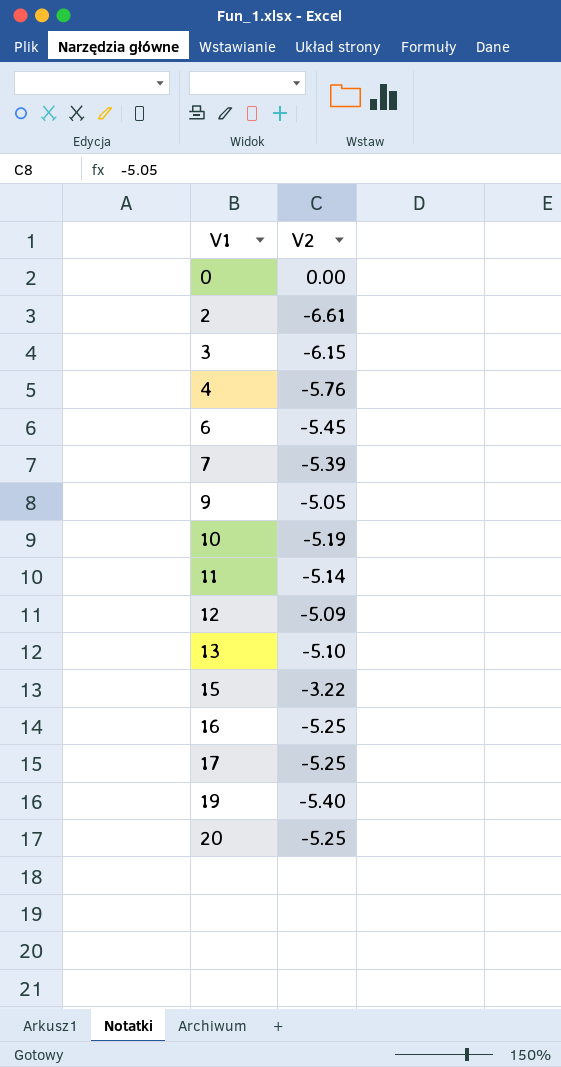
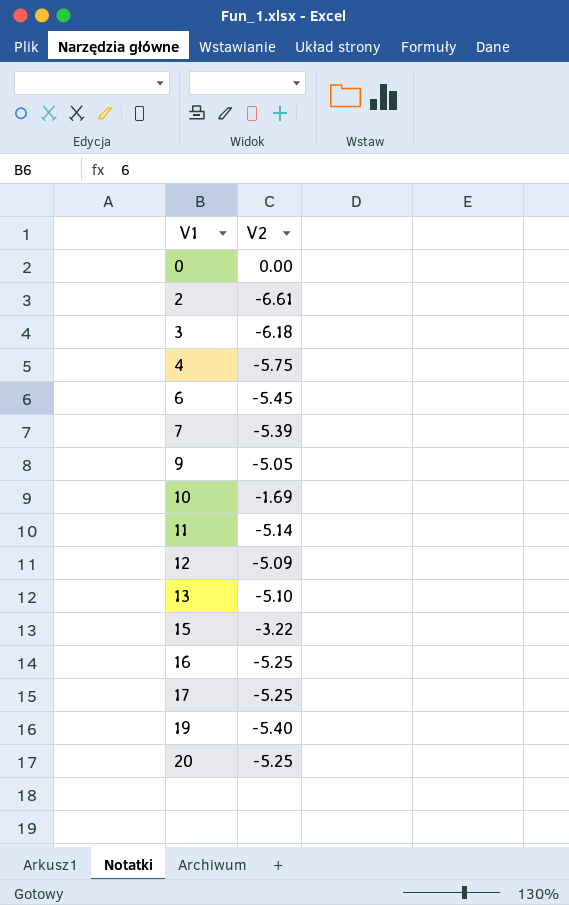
3 | V2: -6.15 -> -6.18
4 | V2: -5.76 -> -5.75
10 | V2: -5.19 -> -1.69

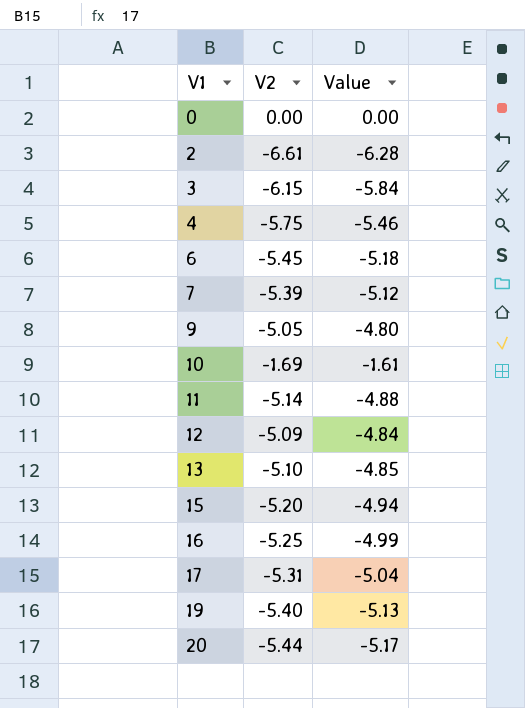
column Value | formula: none -> [V2] * 0.95
3 | V2: -6.18 -> -6.15
15 | V2: -3.22 -> -5.20
17 | V2: -5.25 -> -5.31
20 | V2: -5.25 -> -5.44

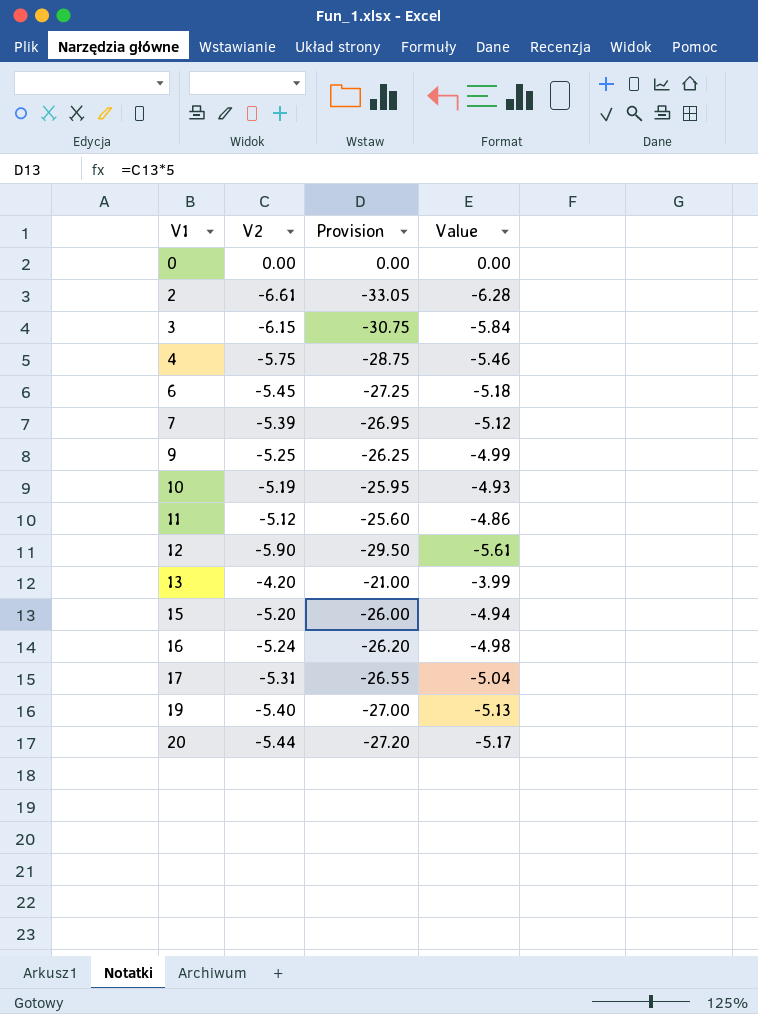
column Provision | formula: none -> [V2] * 5
9 | V2: -5.05 -> -5.25
9 | Value: -4.80 -> -4.99
10 | V2: -1.69 -> -5.19
10 | Value: -1.61 -> -4.93
11 | V2: -5.14 -> -5.12
11 | Value: -4.88 -> -4.86
12 | V2: -5.09 -> -5.90
12 | Value: -4.84 -> -5.61
13 | V2: -5.10 -> -4.20
13 | Value: -4.85 -> -3.99
16 | V2: -5.25 -> -5.24
16 | Value: -4.99 -> -4.98

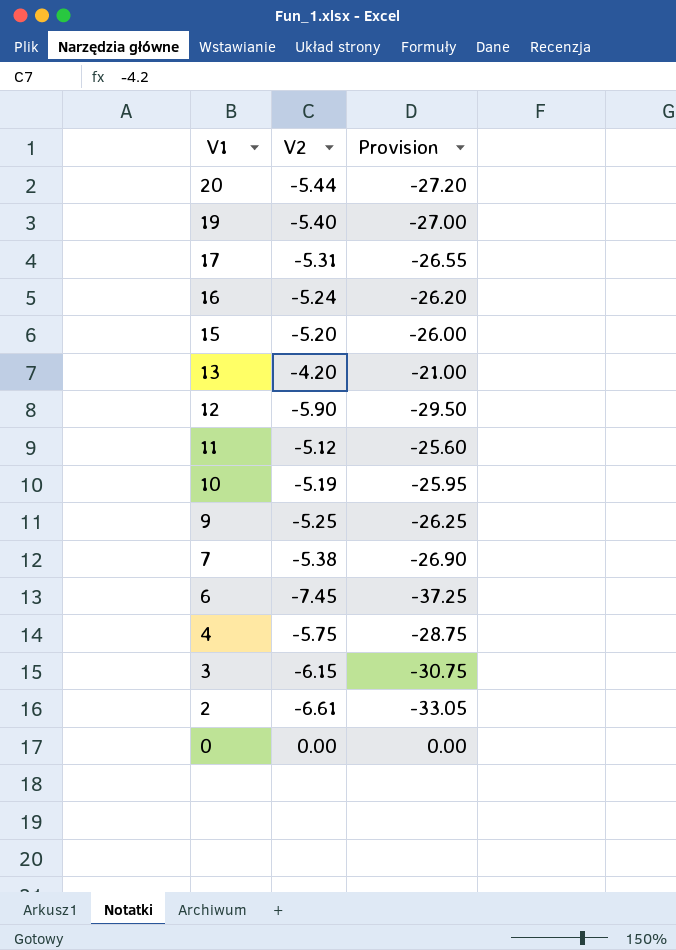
row order: V1 ascending -> V1 descending
column Value | formula: [V2] * 0.95 -> none
7 | V2: -5.39 -> -5.38
7 | Provision: -26.95 -> -26.90
6 | V2: -5.45 -> -7.45
6 | Provision: -27.25 -> -37.25

